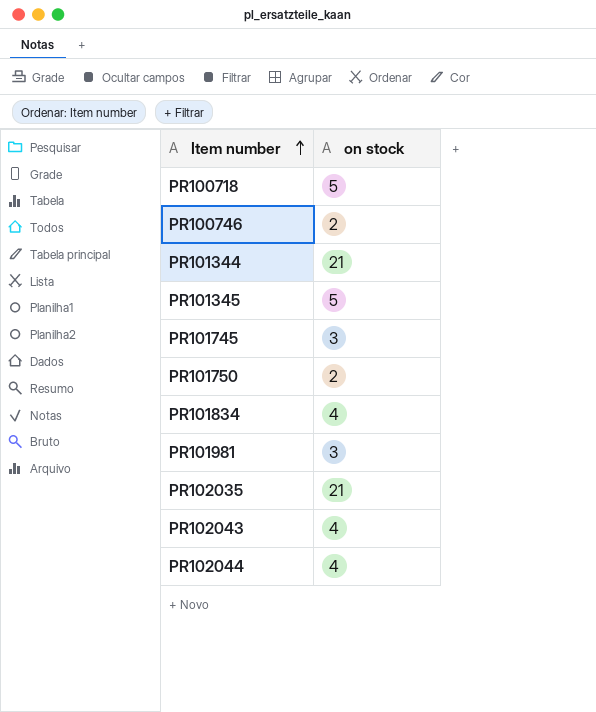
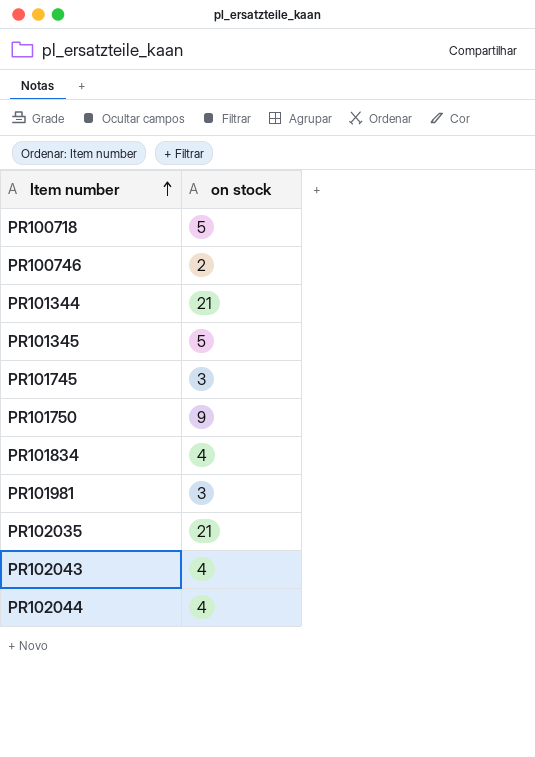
PR101750 | on stock: 2 -> 9

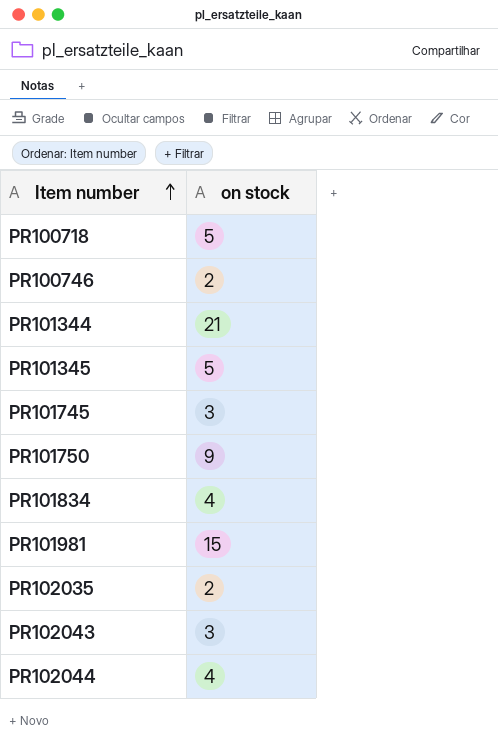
PR101981 | on stock: 3 -> 15
PR102035 | on stock: 21 -> 2
PR102043 | on stock: 4 -> 3

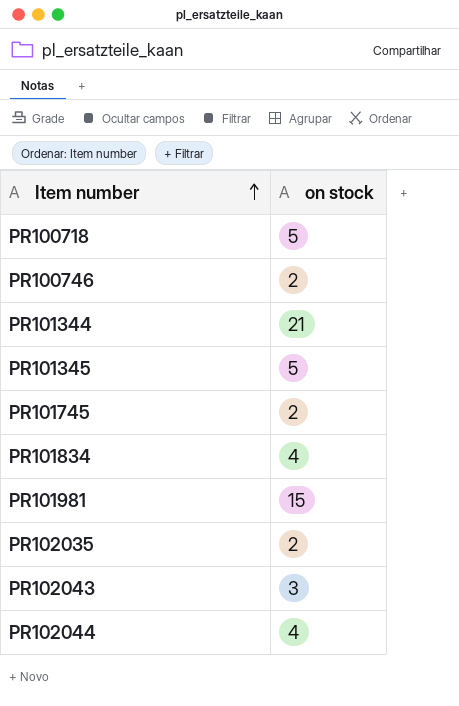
row PR101750: 9 -> none
PR101745 | on stock: 3 -> 2

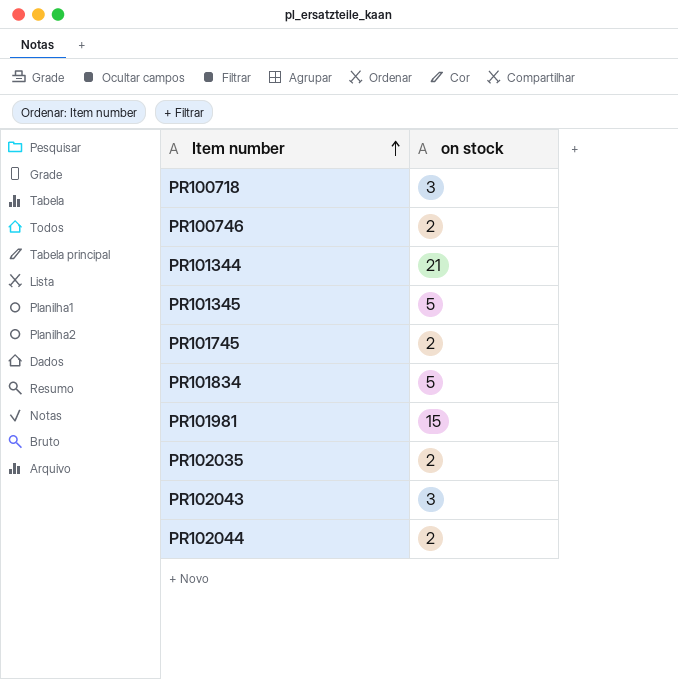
PR100718 | on stock: 5 -> 3
PR101834 | on stock: 4 -> 5
PR102044 | on stock: 4 -> 2

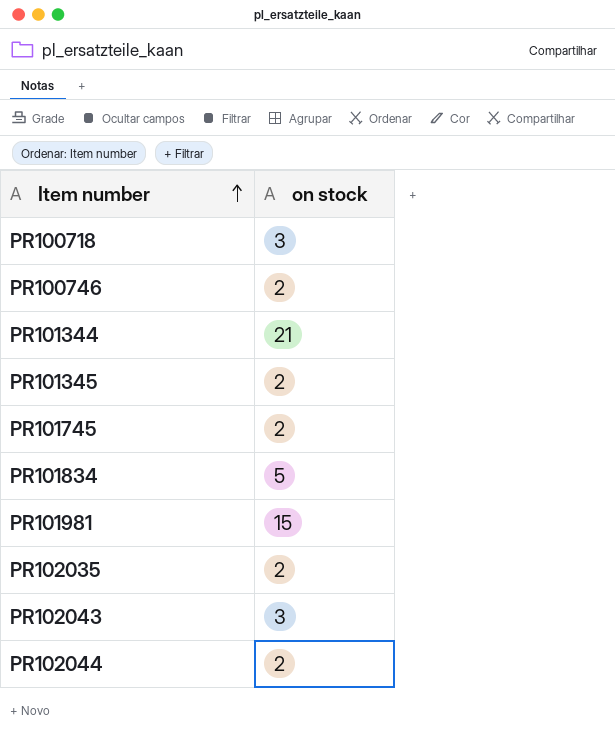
PR101345 | on stock: 5 -> 2

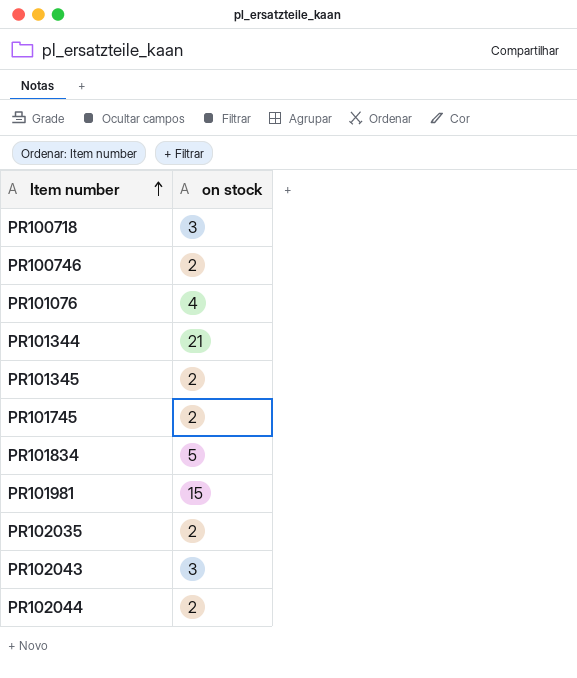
row PR101076: none -> 4

